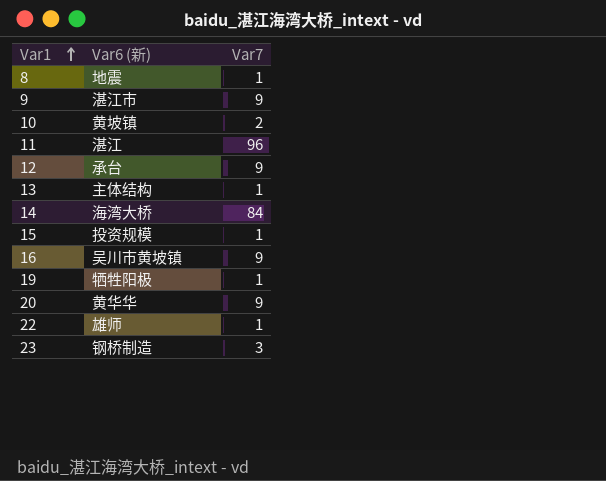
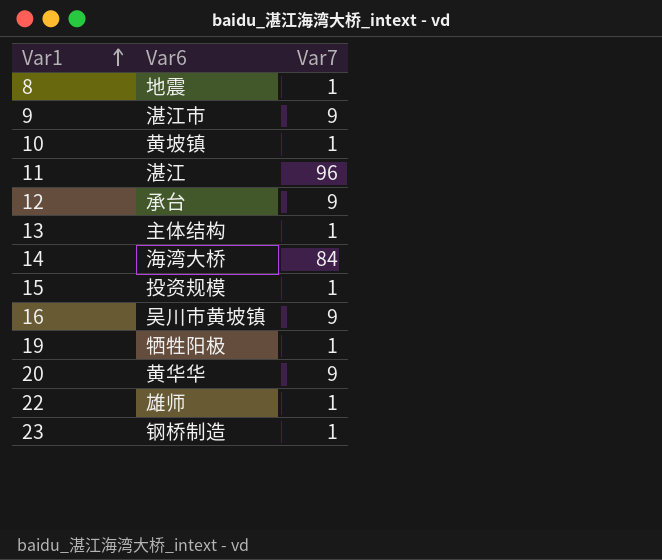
column name: Var6 (新) -> Var6
10 | Var7: 2 -> 1
23 | Var7: 3 -> 1

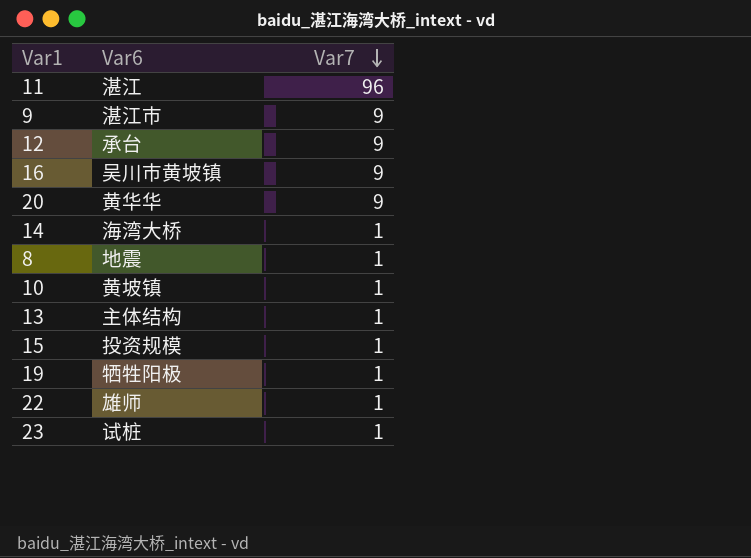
row order: Var1 ascending -> Var7 descending
14 | Var7: 84 -> 1
23 | Var6: 钢桥制造 -> 试桩

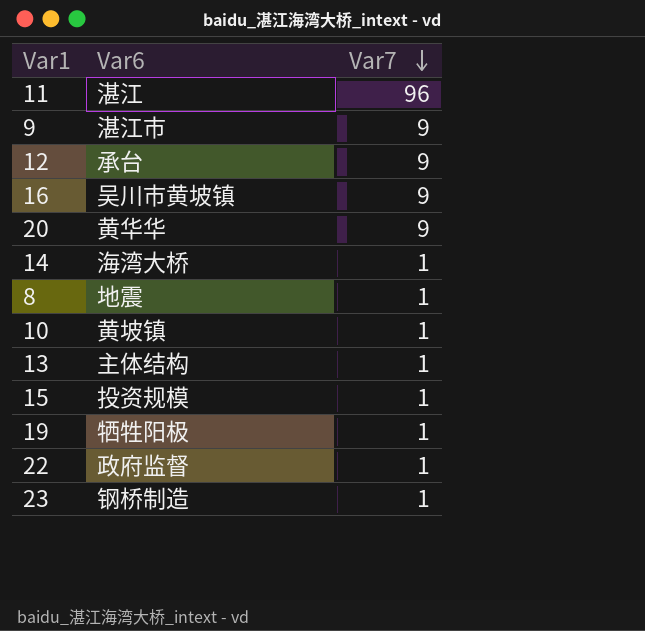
22 | Var6: 雄师 -> 政府监督
23 | Var6: 试桩 -> 钢桥制造

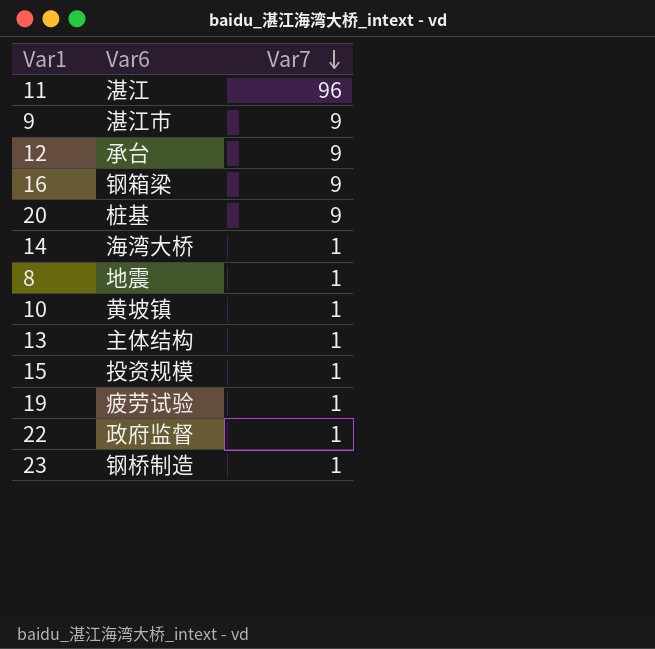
16 | Var6: 吴川市黄坡镇 -> 钢箱梁
20 | Var6: 黄华华 -> 桩基
19 | Var6: 牺牲阳极 -> 疲劳试验

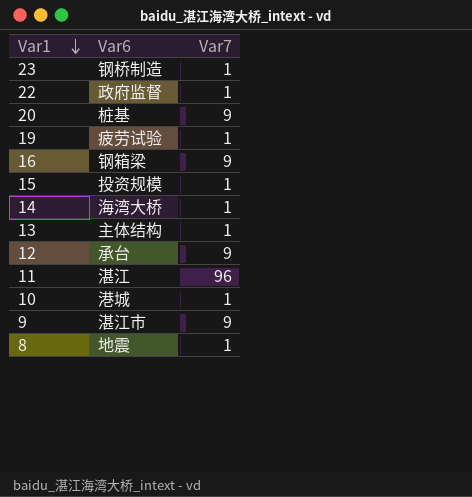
row order: Var7 descending -> Var1 descending
10 | Var6: 黄坡镇 -> 港城

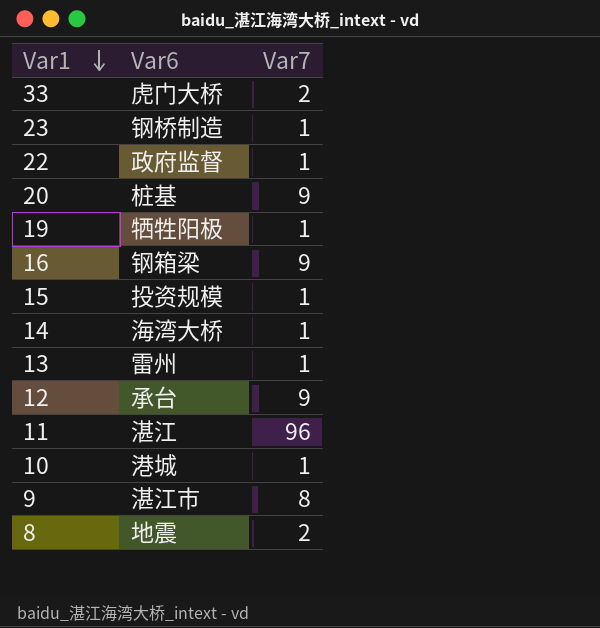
row 33: none -> 虎门大桥 | 2
19 | Var6: 疲劳试验 -> 牺牲阳极
13 | Var6: 主体结构 -> 雷州
9 | Var7: 9 -> 8
8 | Var7: 1 -> 2

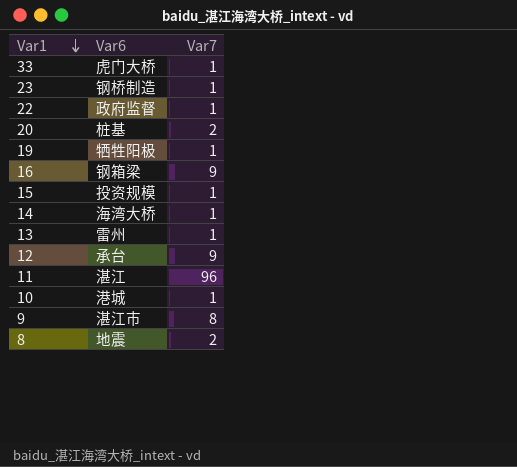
33 | Var7: 2 -> 1
20 | Var7: 9 -> 2

